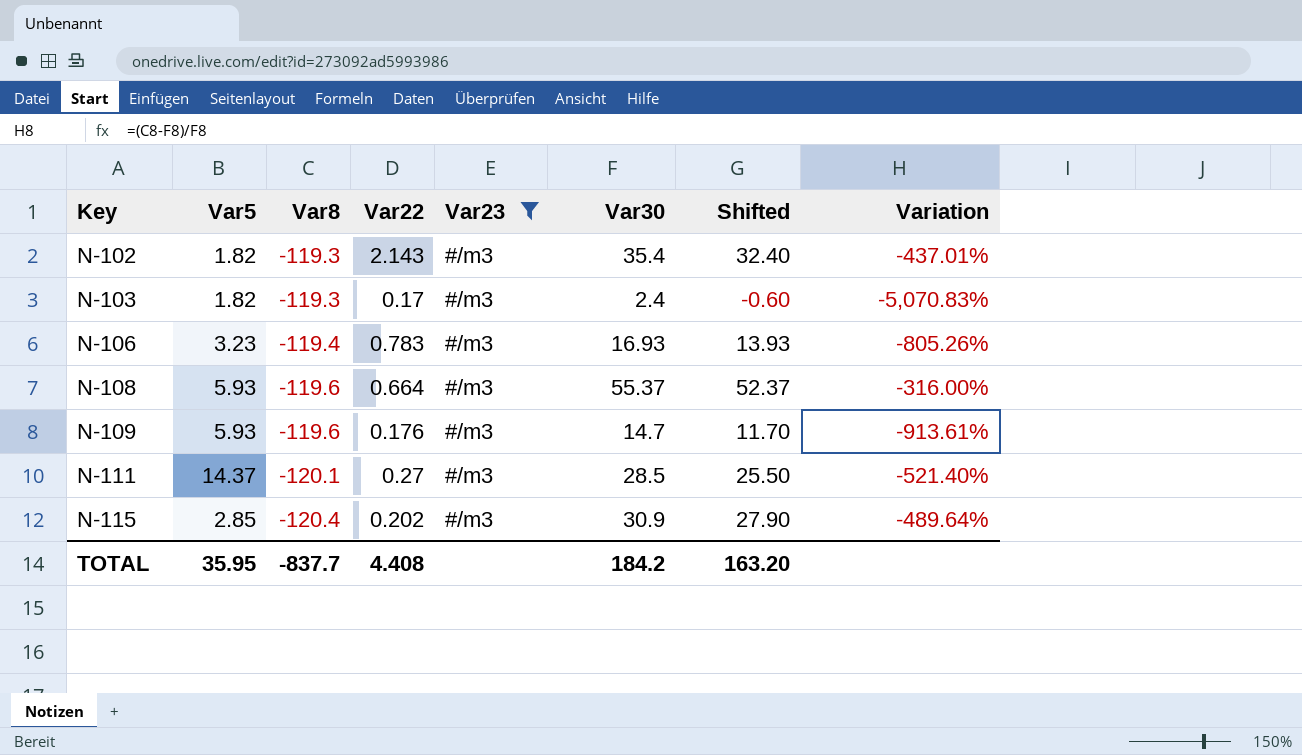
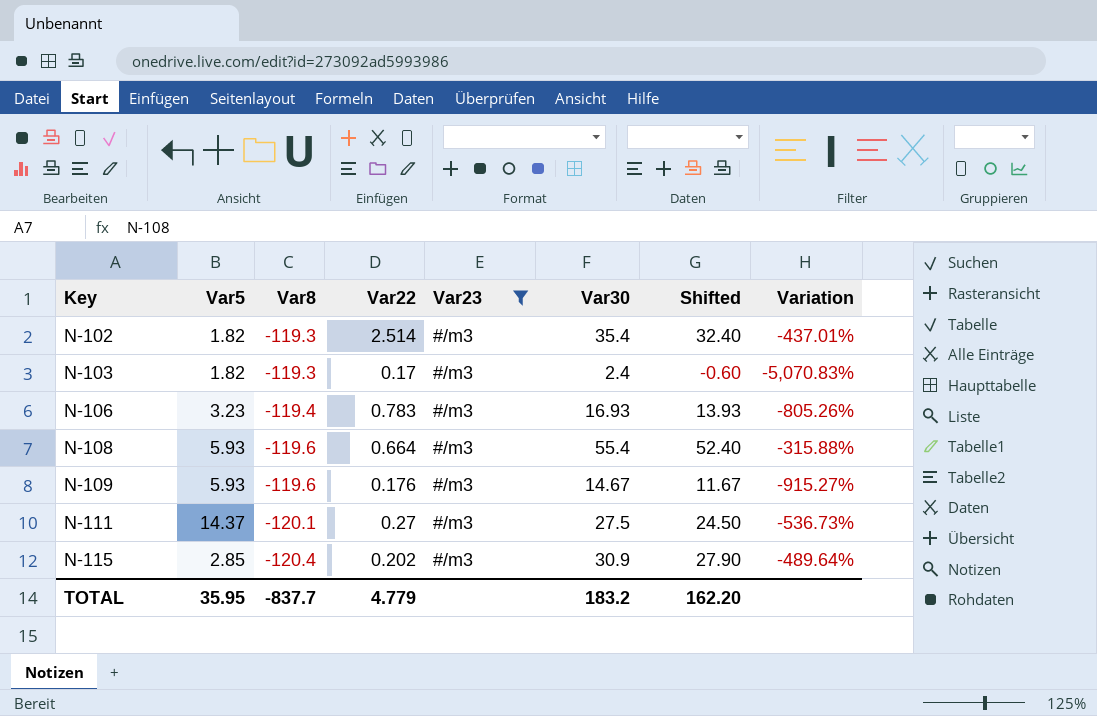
N-102 | Var22: 2.143 -> 2.514
N-108 | Var30: 55.37 -> 55.4
N-108 | Shifted: 52.37 -> 52.40
N-108 | Variation: -316.00% -> -315.88%
N-109 | Var30: 14.7 -> 14.67
N-109 | Shifted: 11.70 -> 11.67
N-109 | Variation: -913.61% -> -915.27%
N-111 | Var30: 28.5 -> 27.5
N-111 | Shifted: 25.50 -> 24.50
N-111 | Variation: -521.40% -> -536.73%
TOTAL | Var22: 4.408 -> 4.779
TOTAL | Var30: 184.2 -> 183.2
TOTAL | Shifted: 163.20 -> 162.20

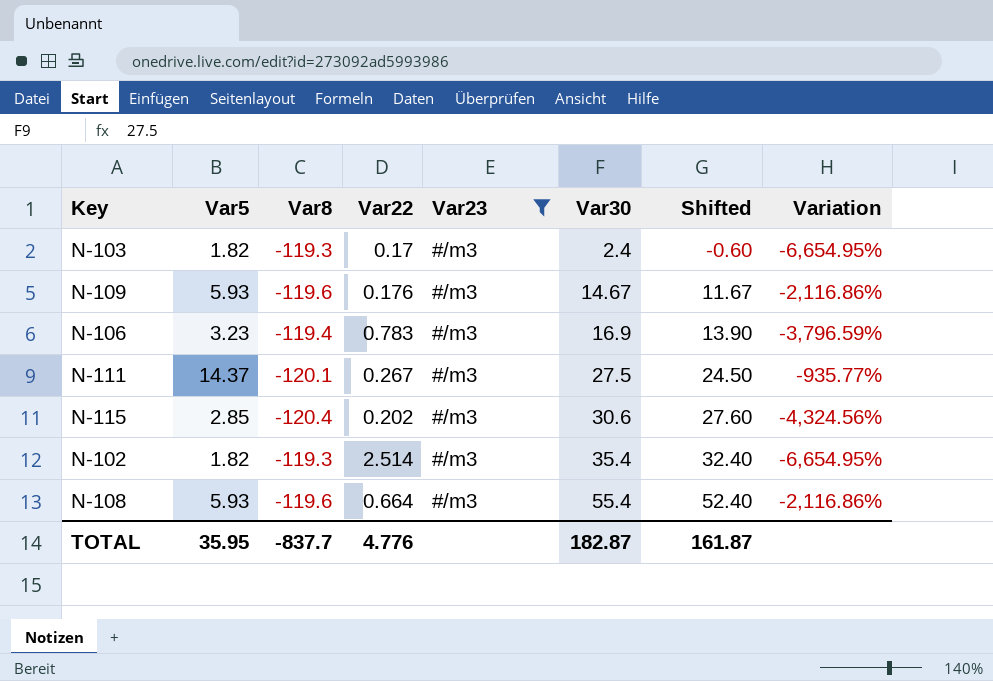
row order: Key ascending -> Var30 ascending
column Variation | formula: ([Var8] - [Var30]) / [Var30] -> ([Var8] - [Var5]) / [Var5]
N-106 | Var30: 16.93 -> 16.9
N-106 | Shifted: 13.93 -> 13.90
N-111 | Var22: 0.27 -> 0.267
N-115 | Var30: 30.9 -> 30.6
N-115 | Shifted: 27.90 -> 27.60
TOTAL | Var22: 4.779 -> 4.776
TOTAL | Var30: 183.2 -> 182.87
TOTAL | Shifted: 162.20 -> 161.87

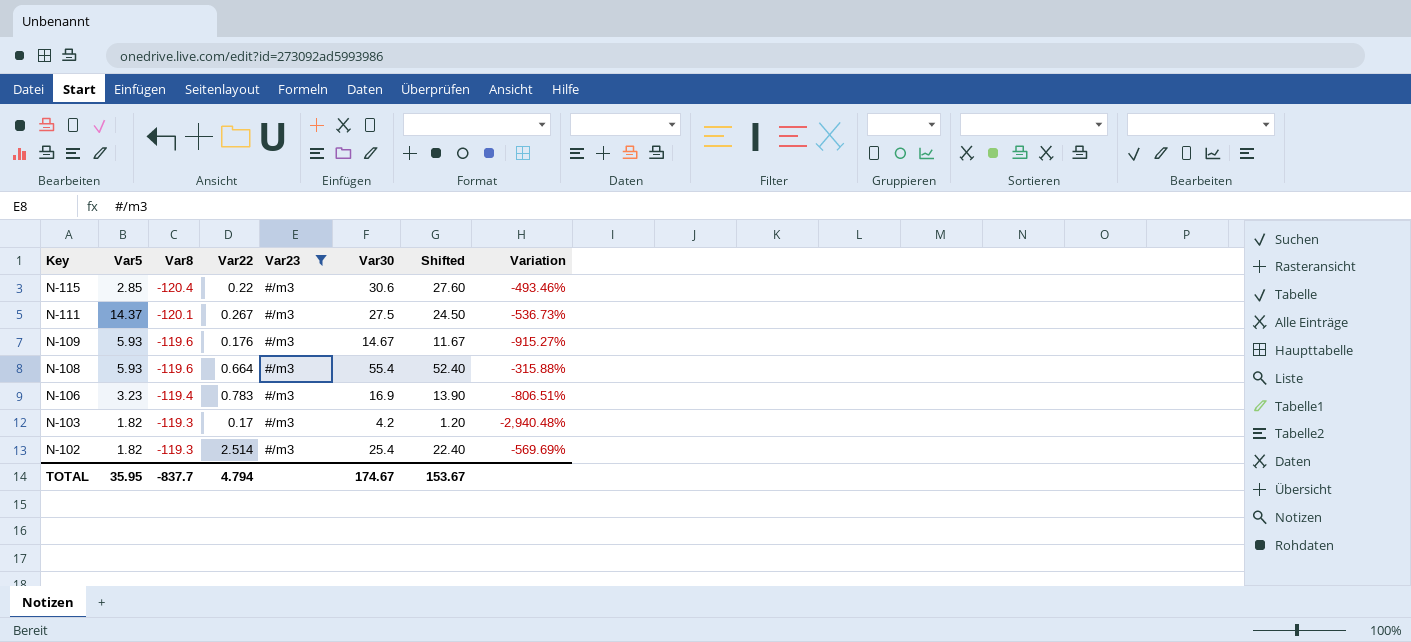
row order: Var30 ascending -> Key descending
column Variation | formula: ([Var8] - [Var5]) / [Var5] -> ([Var8] - [Var30]) / [Var30]
N-115 | Var22: 0.202 -> 0.22
N-103 | Var30: 2.4 -> 4.2
N-103 | Shifted: -0.60 -> 1.20
N-102 | Var30: 35.4 -> 25.4
N-102 | Shifted: 32.40 -> 22.40
TOTAL | Var22: 4.776 -> 4.794
TOTAL | Var30: 182.87 -> 174.67
TOTAL | Shifted: 161.87 -> 153.67

